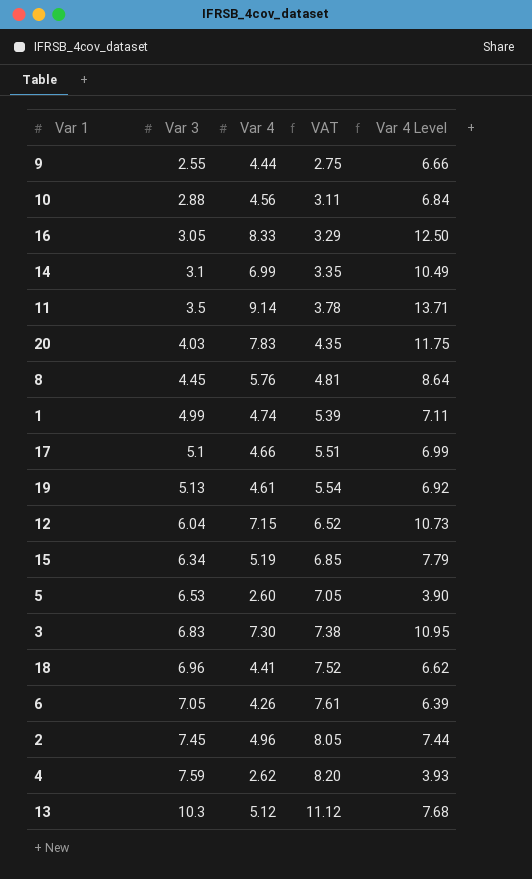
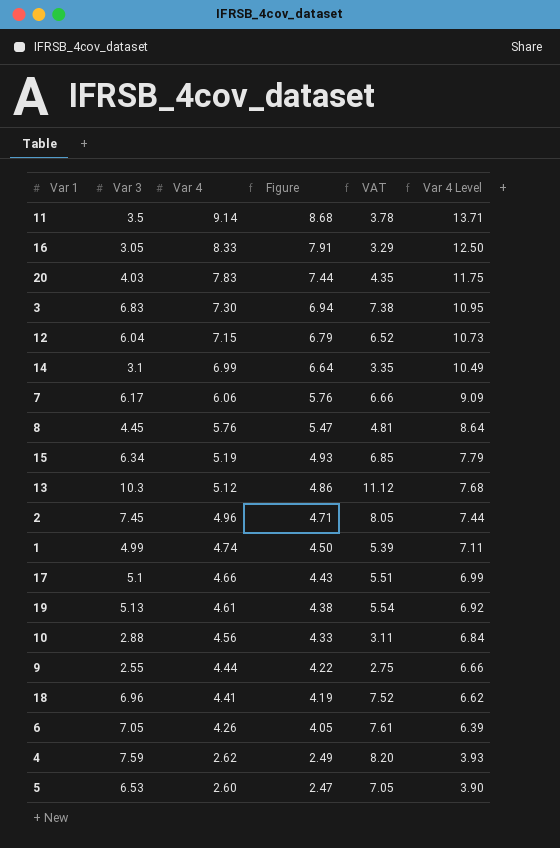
row order: Var 3 ascending -> Var 4 descending
column Figure | formula: none -> [Var 4] * 0.95
row 7: none -> 6.17 | 6.06 | 5.76 | 6.66 | 9.09

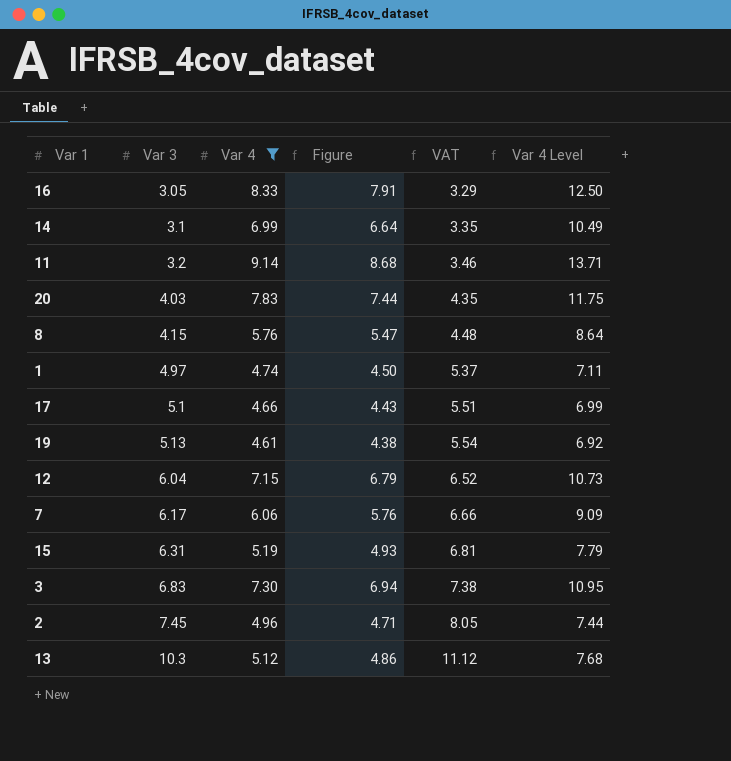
filter: none -> Var 4 >= 4.61
row order: Var 4 descending -> Var 3 ascending
11 | Var 3: 3.5 -> 3.2
11 | VAT: 3.78 -> 3.46
8 | Var 3: 4.45 -> 4.15
8 | VAT: 4.81 -> 4.48
1 | Var 3: 4.99 -> 4.97
1 | VAT: 5.39 -> 5.37
15 | Var 3: 6.34 -> 6.31
15 | VAT: 6.85 -> 6.81

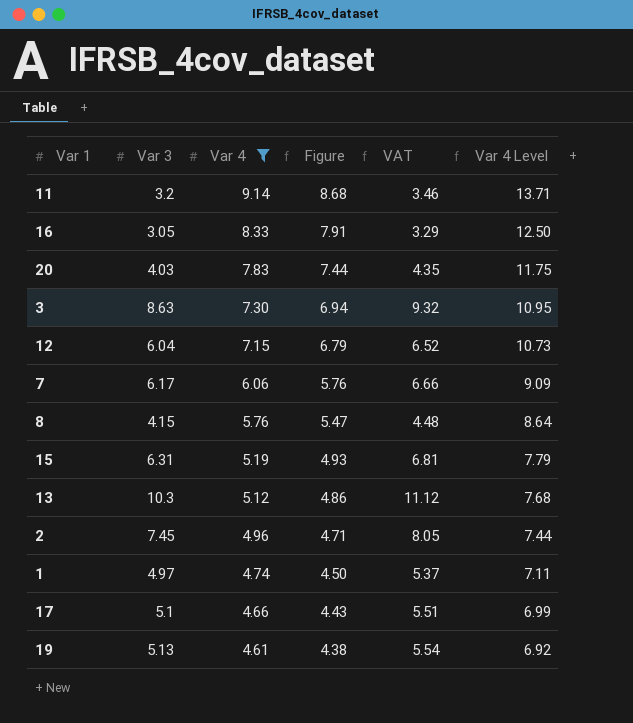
row order: Var 3 ascending -> Var 4 descending
row 14: 3.1 | 6.99 | 6.64 | 3.35 | 10.49 -> none
3 | Var 3: 6.83 -> 8.63
3 | VAT: 7.38 -> 9.32

